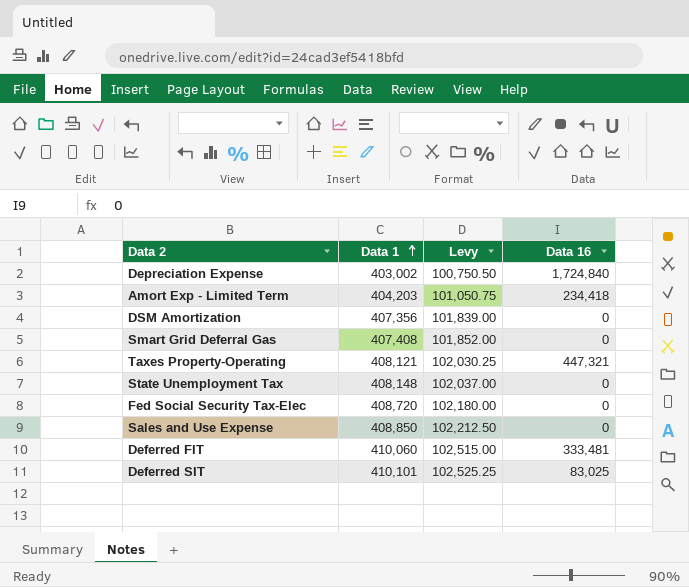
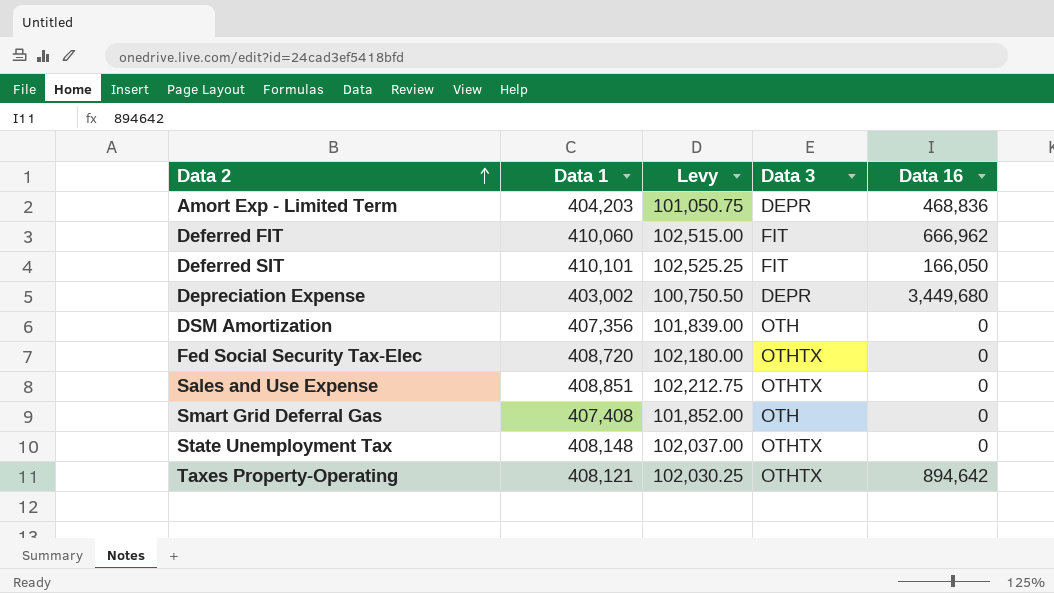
row order: Data 1 ascending -> Data 2 ascending
column Data 3 | position: none -> 4
Amort Exp - Limited Term | Data 16: 234,418 -> 468,836
Deferred FIT | Data 16: 333,481 -> 666,962
Deferred SIT | Data 16: 83,025 -> 166,050
Depreciation Expense | Data 16: 1,724,840 -> 3,449,680
Sales and Use Expense | Data 1: 408,850 -> 408,851
Sales and Use Expense | Levy: 102,212.50 -> 102,212.75
Taxes Property-Operating | Data 16: 447,321 -> 894,642

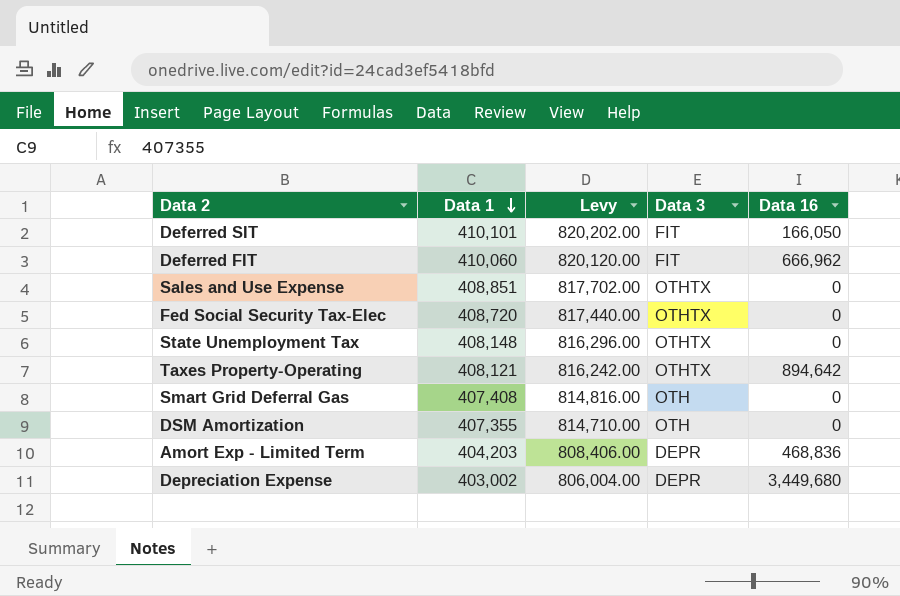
row order: Data 2 ascending -> Data 1 descending
column Levy | formula: [Data 1] * 0.25 -> [Data 1] * 2
DSM Amortization | Data 1: 407,356 -> 407,355

